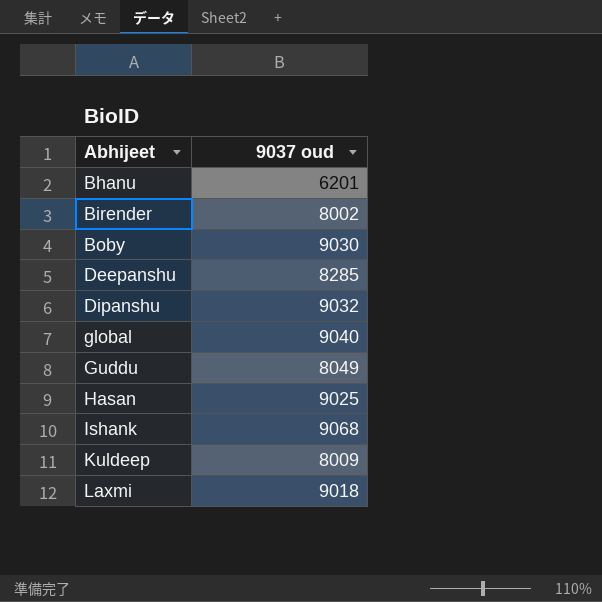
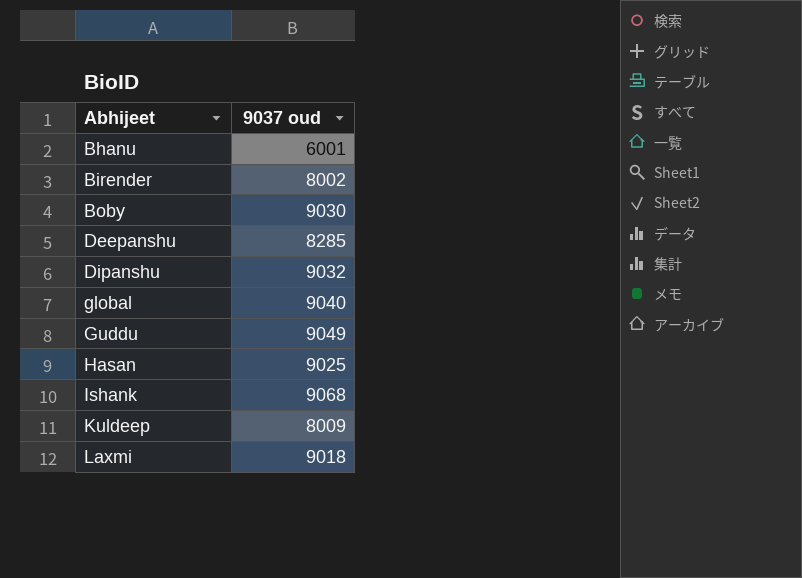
Bhanu | 9037 oud: 6201 -> 6001
Guddu | 9037 oud: 8049 -> 9049

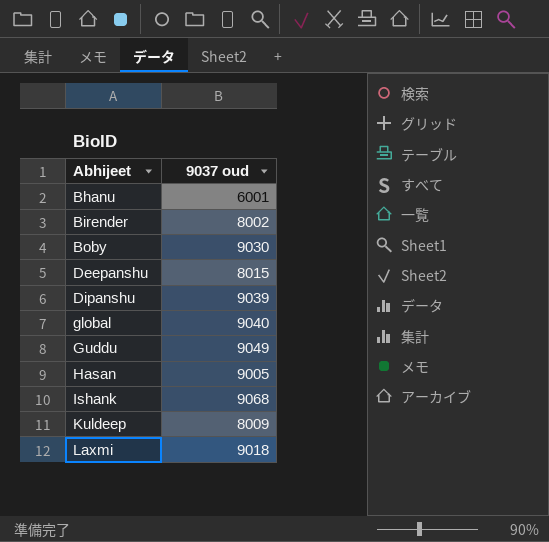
Deepanshu | 9037 oud: 8285 -> 8015
Dipanshu | 9037 oud: 9032 -> 9039
Hasan | 9037 oud: 9025 -> 9005

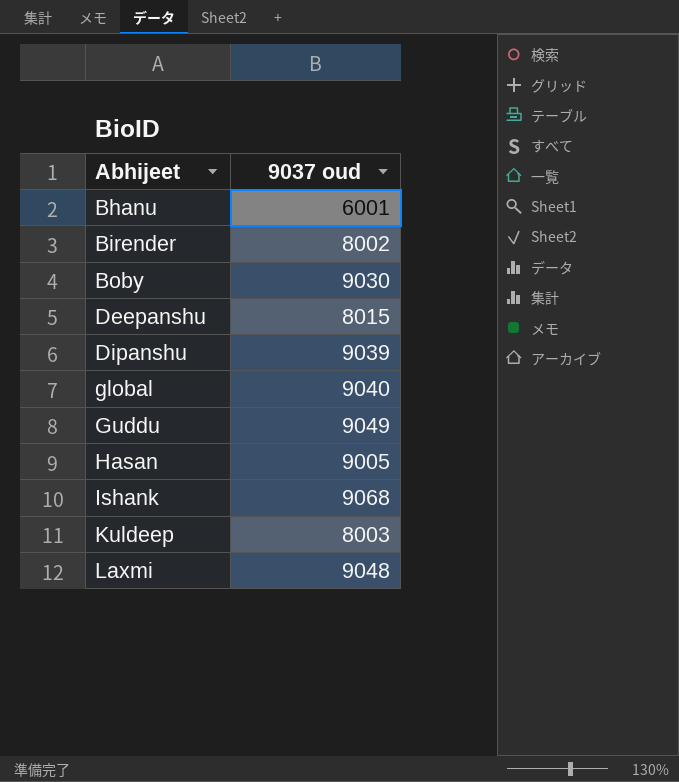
Kuldeep | 9037 oud: 8009 -> 8003
Laxmi | 9037 oud: 9018 -> 9048

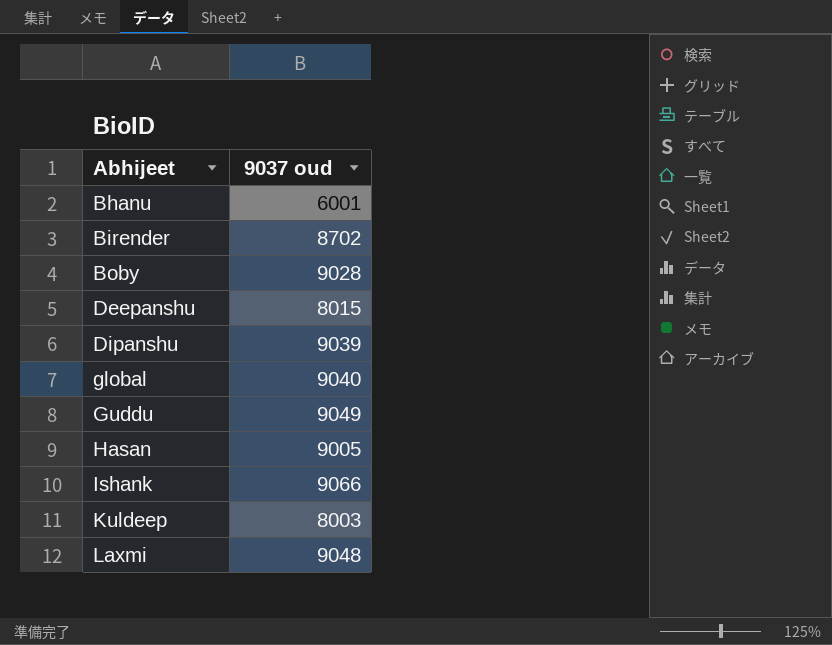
Birender | 9037 oud: 8002 -> 8702
Boby | 9037 oud: 9030 -> 9028
Ishank | 9037 oud: 9068 -> 9066

